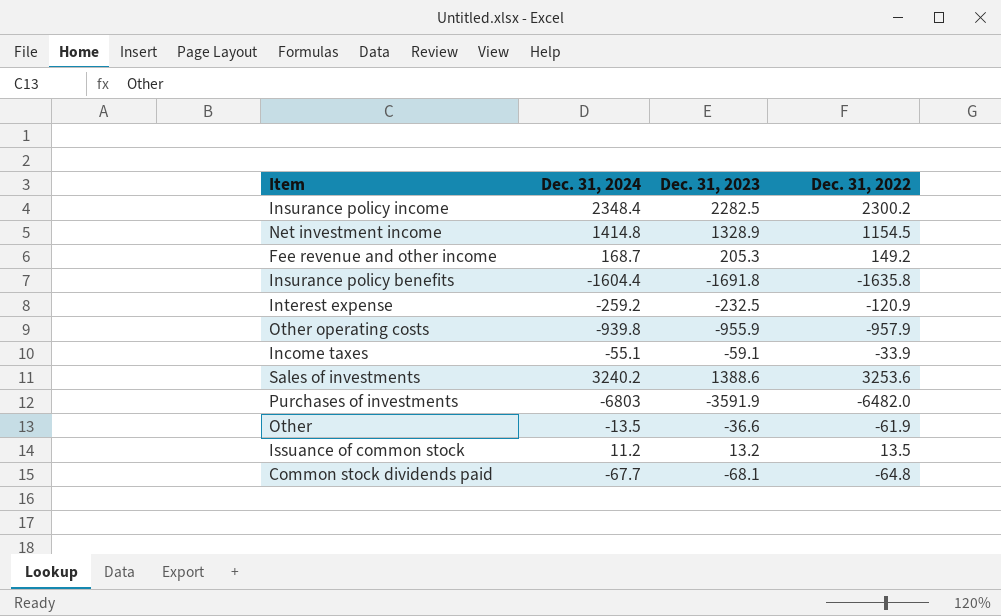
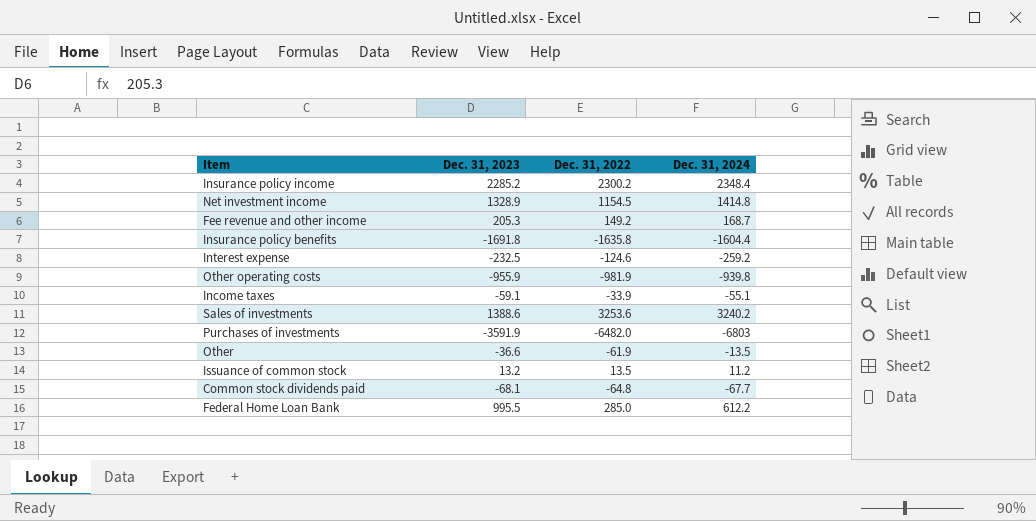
column Dec. 31, 2024 | position: 2 -> 4
Insurance policy income | Dec. 31, 2023: 2282.5 -> 2285.2
Interest expense | Dec. 31, 2022: -120.9 -> -124.6
Other operating costs | Dec. 31, 2022: -957.9 -> -981.9
row Federal Home Loan Bank: none -> 995.5 | 285.0 | 612.2

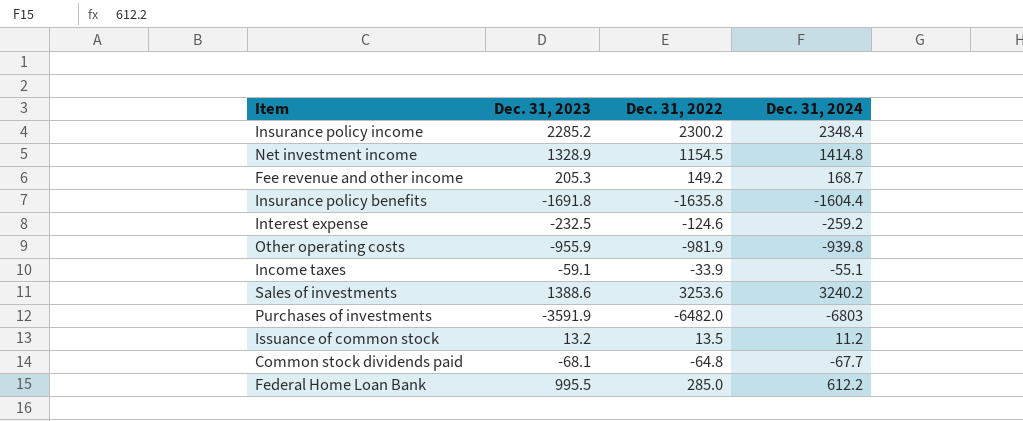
row Other: -36.6 | -61.9 | -13.5 -> none

